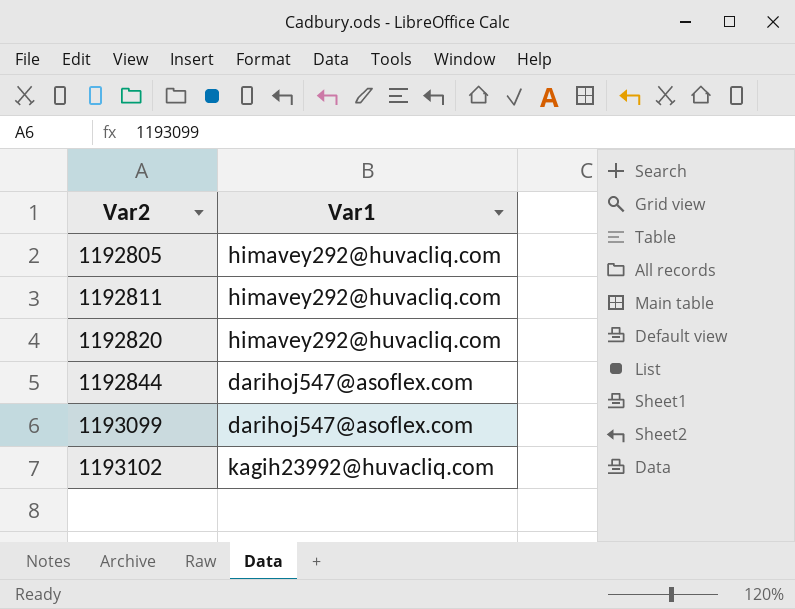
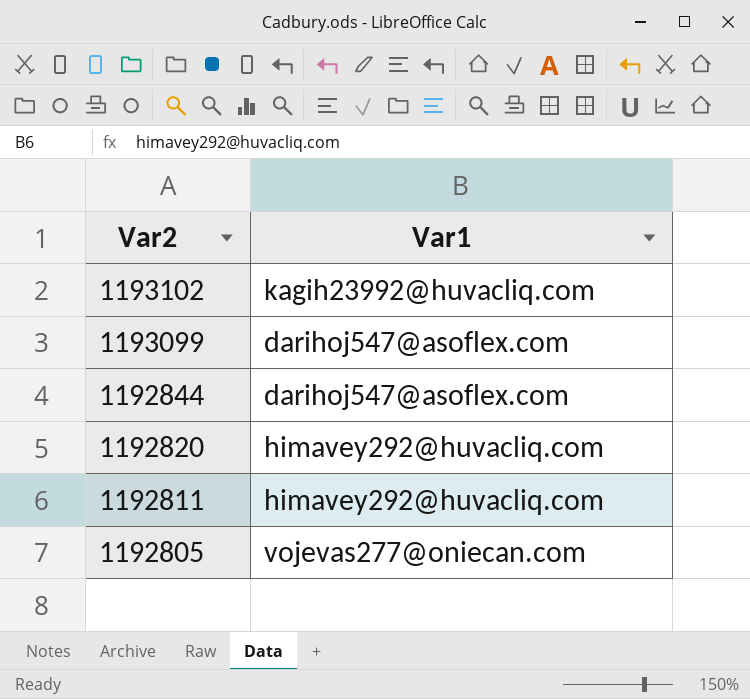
row order: Var2 ascending -> Var2 descending
1192805 | Var1: himavey292@huvacliq.com -> vojevas277@oniecan.com

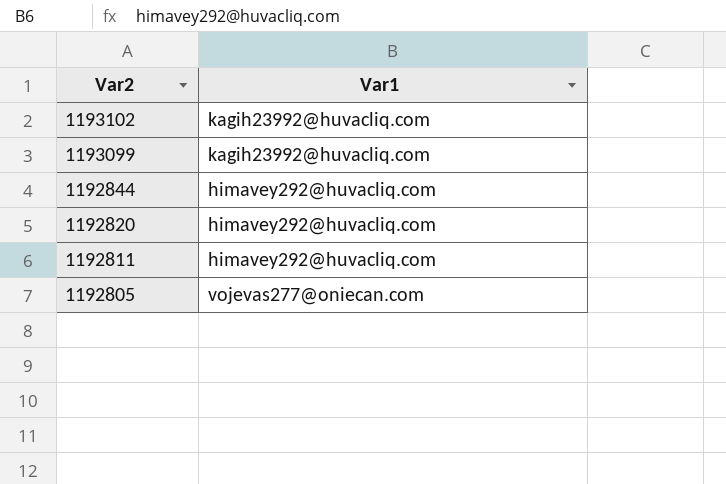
1193099 | Var1: darihoj547@asoflex.com -> kagih23992@huvacliq.com
1192844 | Var1: darihoj547@asoflex.com -> himavey292@huvacliq.com

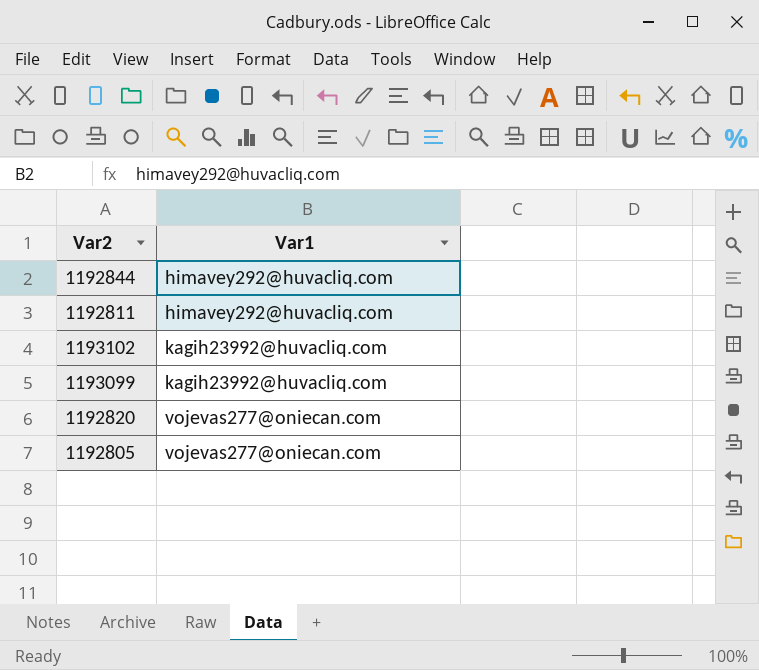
row order: Var2 descending -> Var1 ascending
1192820 | Var1: himavey292@huvacliq.com -> vojevas277@oniecan.com

